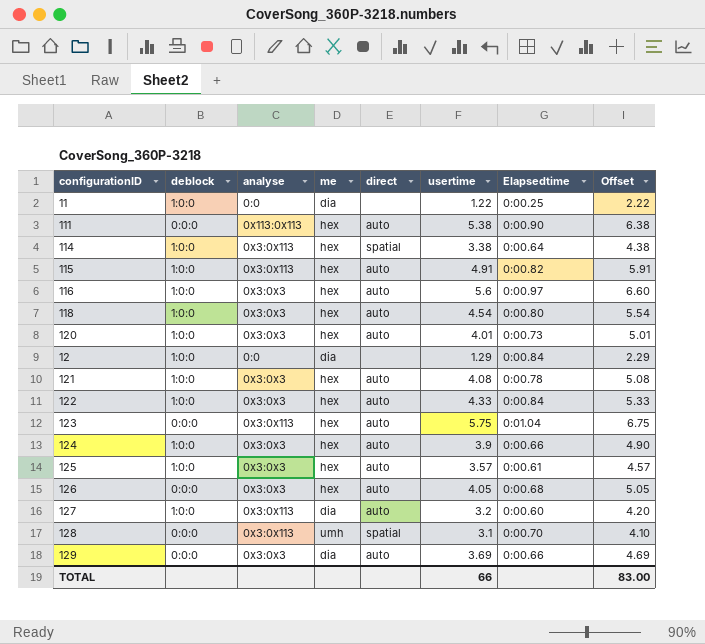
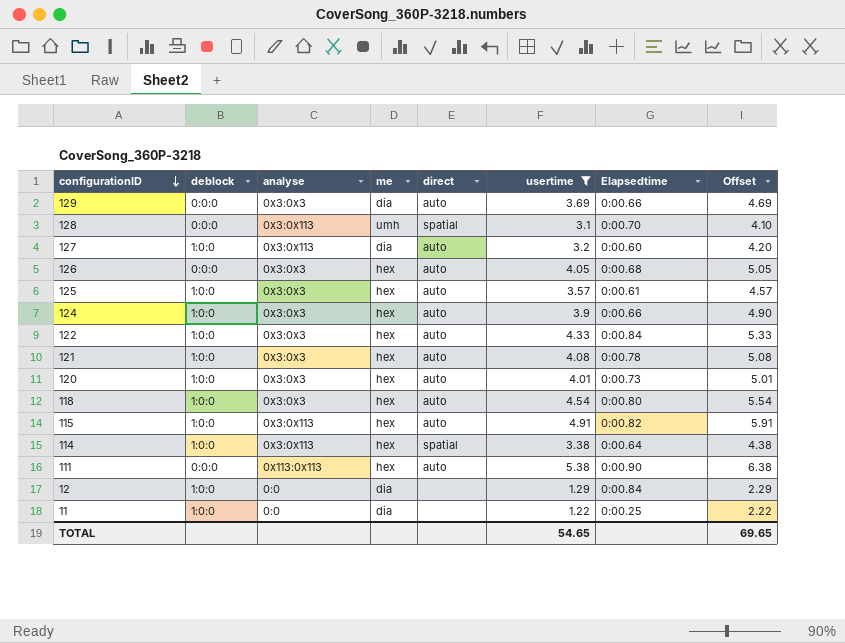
filter: none -> usertime <= 5.38
row order: none -> configurationID descending
TOTAL | usertime: 66 -> 54.65
TOTAL | Offset: 83.00 -> 69.65

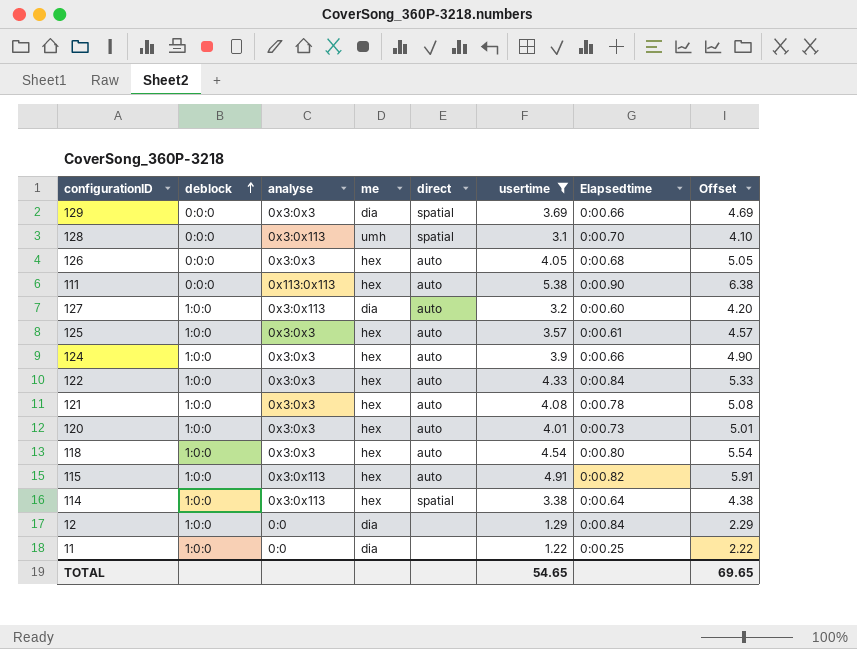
row order: configurationID descending -> deblock ascending
129 | direct: auto -> spatial

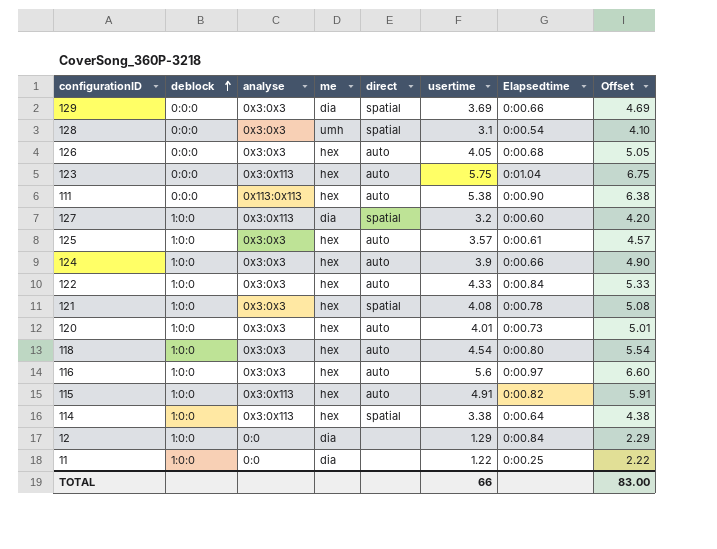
filter: usertime <= 5.38 -> none
128 | analyse: 0x3:0x113 -> 0x3:0x3
128 | Elapsedtime: 0:00.70 -> 0:00.54
127 | direct: auto -> spatial
121 | direct: auto -> spatial
TOTAL | usertime: 54.65 -> 66
TOTAL | Offset: 69.65 -> 83.00

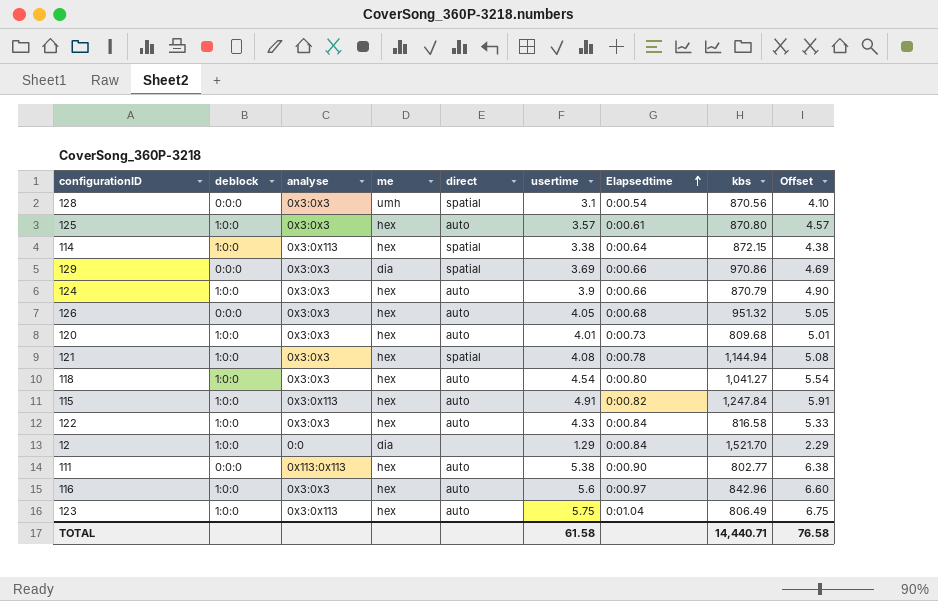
row order: deblock ascending -> Elapsedtime ascending
column kbs | position: none -> 8
row 127: 1:0:0 | 0x3:0x113 | dia | spatial | 3.2 | 0:00.60 | 4.20 -> none
row 11: 1:0:0 | 0:0 | dia | none | 1.22 | 0:00.25 | 2.22 -> none
123 | deblock: 0:0:0 -> 1:0:0
TOTAL | usertime: 66 -> 61.58
TOTAL | Offset: 83.00 -> 76.58

